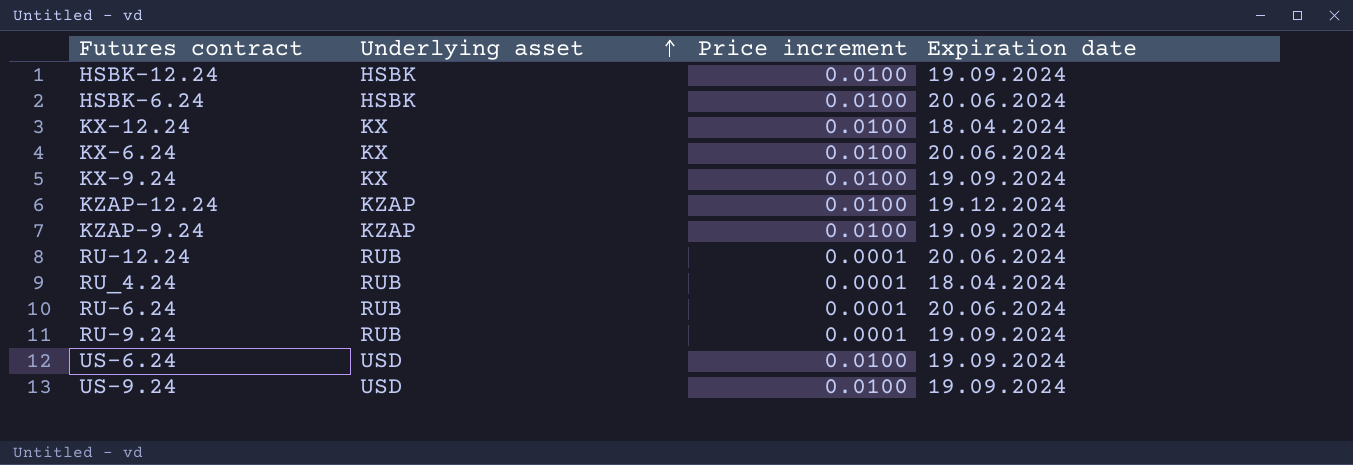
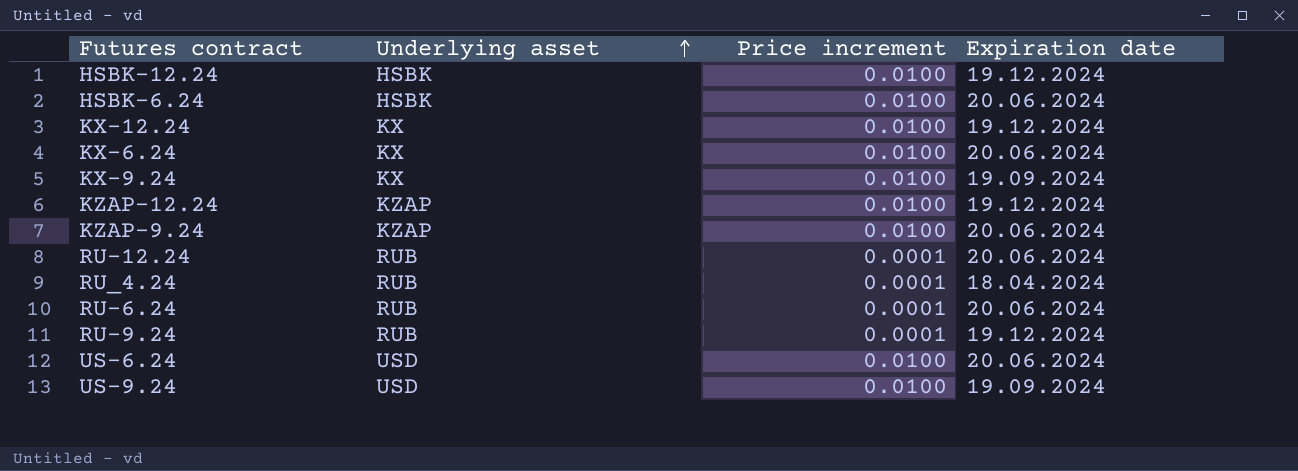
HSBK-12.24 | Expiration date: 19.09.2024 -> 19.12.2024
KX-12.24 | Expiration date: 18.04.2024 -> 19.12.2024
KZAP-9.24 | Expiration date: 19.09.2024 -> 20.06.2024
RU-9.24 | Expiration date: 19.09.2024 -> 19.12.2024
US-6.24 | Expiration date: 19.09.2024 -> 20.06.2024

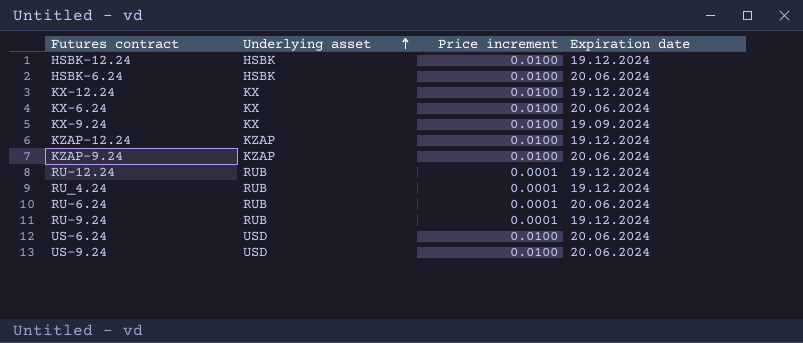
RU-12.24 | Expiration date: 20.06.2024 -> 19.12.2024
RU_4.24 | Expiration date: 18.04.2024 -> 19.12.2024
US-9.24 | Expiration date: 19.09.2024 -> 20.06.2024

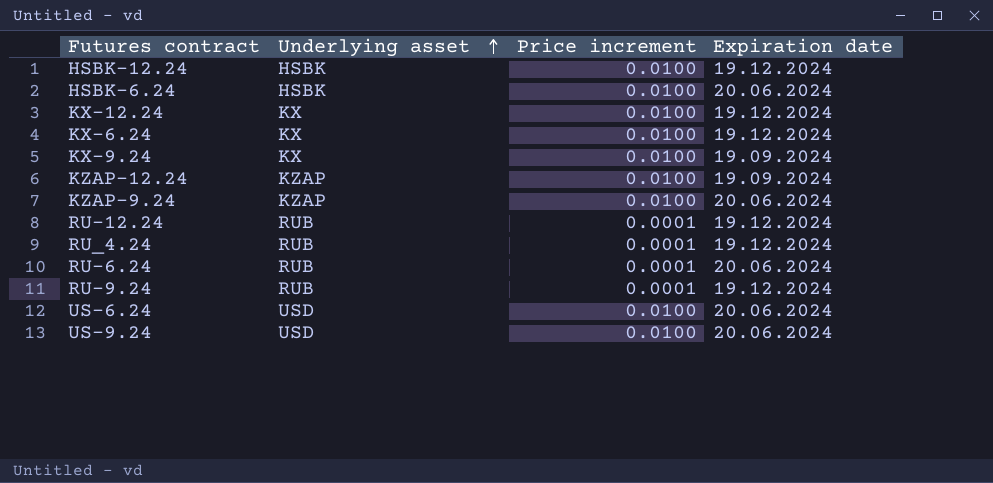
KX-6.24 | Expiration date: 20.06.2024 -> 19.12.2024
KZAP-12.24 | Expiration date: 19.12.2024 -> 19.09.2024

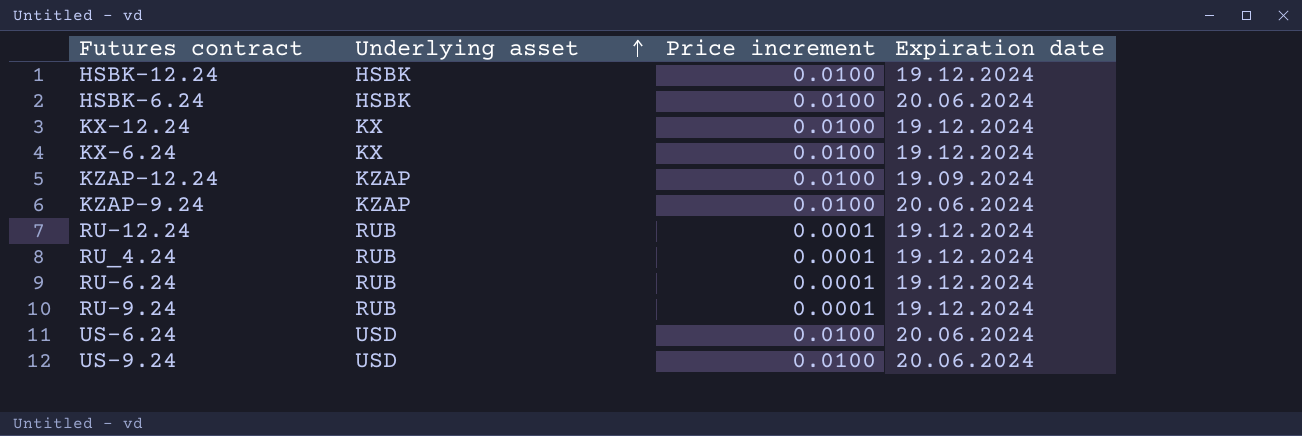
row KX-9.24: KX | 0.0100 | 19.09.2024 -> none
RU-6.24 | Expiration date: 20.06.2024 -> 19.12.2024

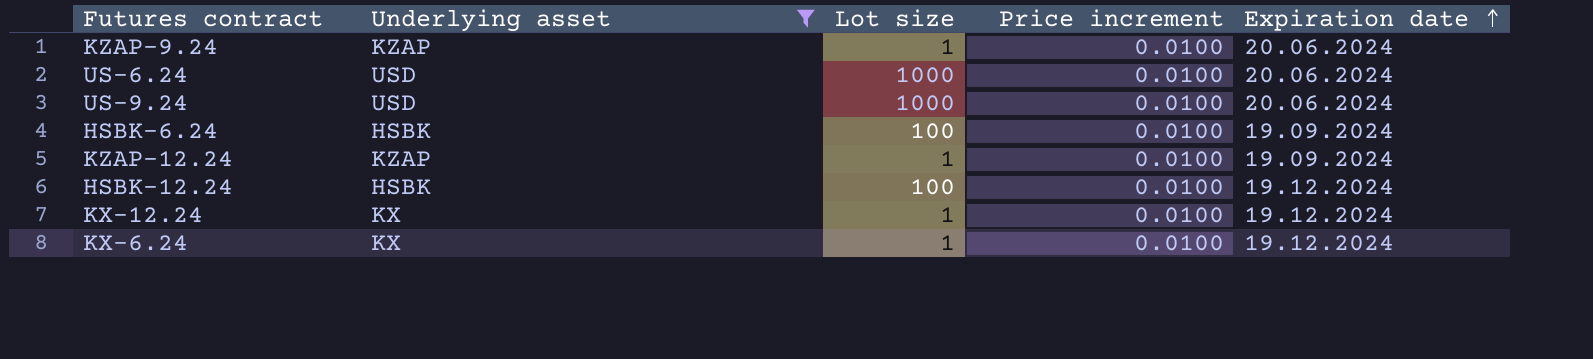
filter: none -> Underlying asset != RUB
row order: Underlying asset ascending -> Expiration date ascending
column Lot size | position: none -> 3
HSBK-6.24 | Expiration date: 20.06.2024 -> 19.09.2024

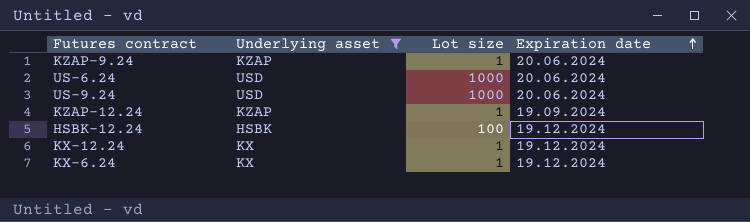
column Price increment | position: 4 -> none
row HSBK-6.24: HSBK | 100 | 0.0100 | 19.09.2024 -> none

